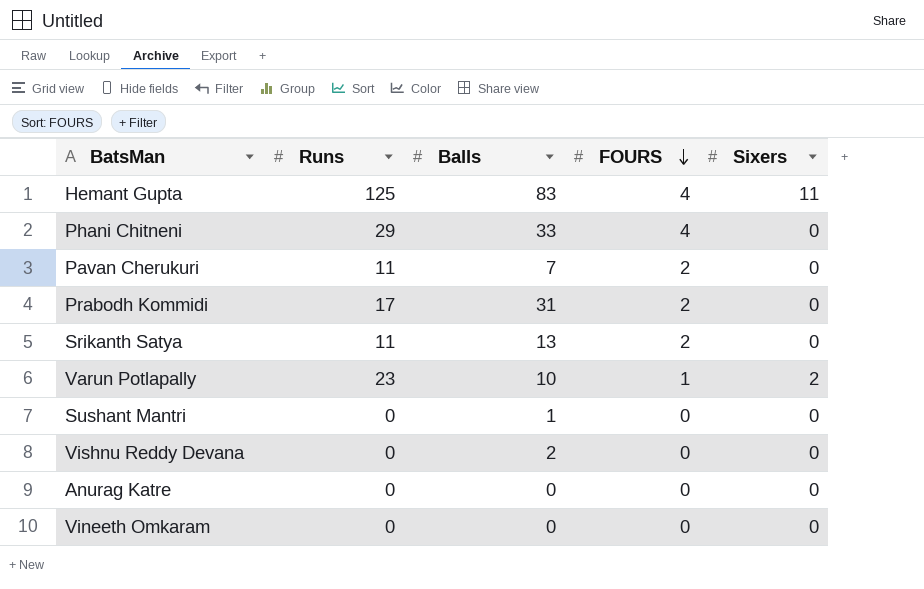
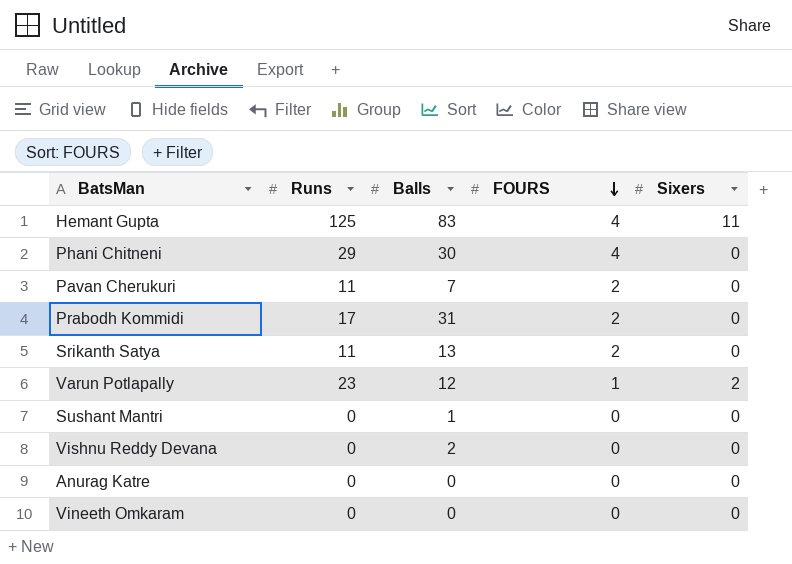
Phani Chitneni | Balls: 33 -> 30
Varun Potlapally | Balls: 10 -> 12

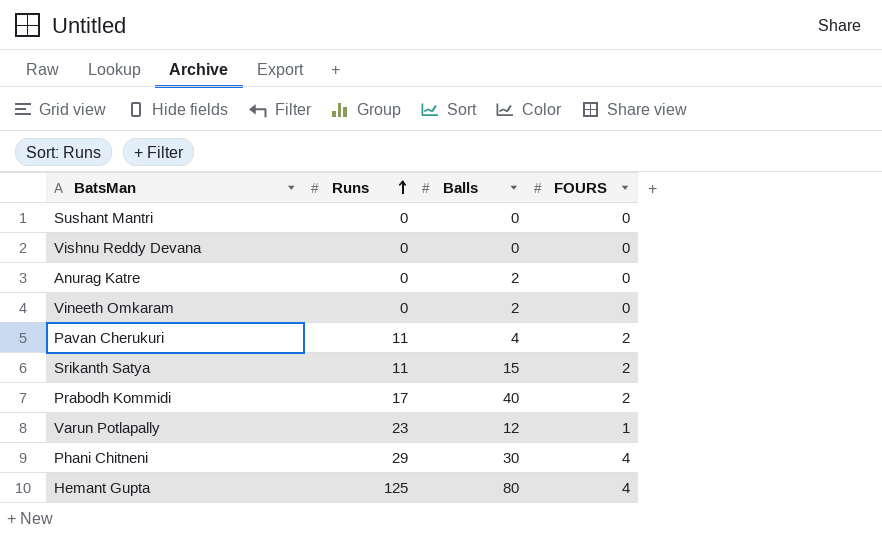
row order: FOURS descending -> Runs ascending
column Sixers | position: 5 -> none
Sushant Mantri | Balls: 1 -> 0
Vishnu Reddy Devana | Balls: 2 -> 0
Anurag Katre | Balls: 0 -> 2
Vineeth Omkaram | Balls: 0 -> 2
Pavan Cherukuri | Balls: 7 -> 4
Srikanth Satya | Balls: 13 -> 15
Prabodh Kommidi | Balls: 31 -> 40
Hemant Gupta | Balls: 83 -> 80

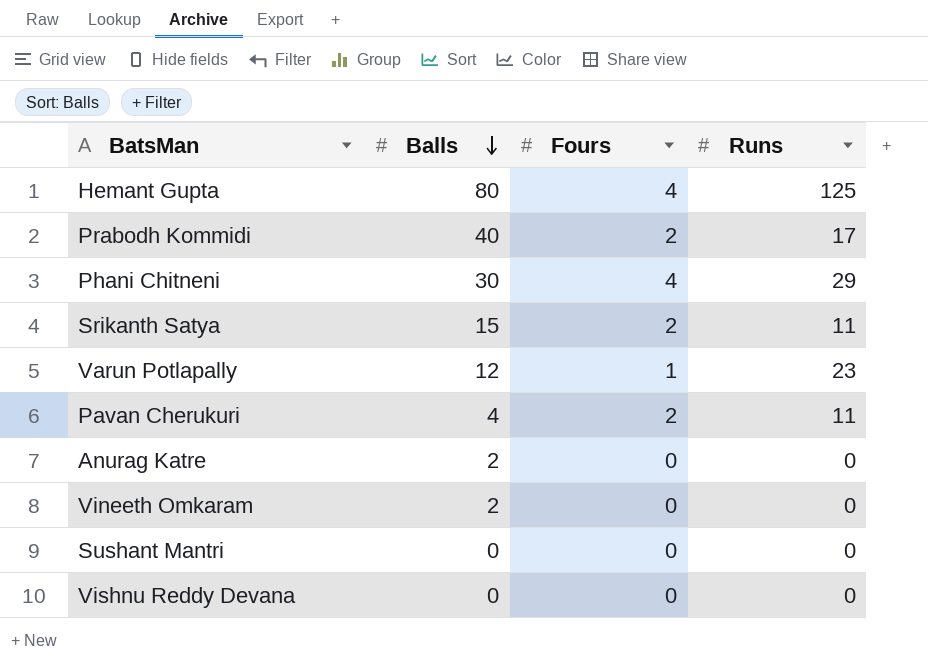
row order: Runs ascending -> Balls descending
column name: FOURS -> Fours
column Runs | position: 2 -> 4

